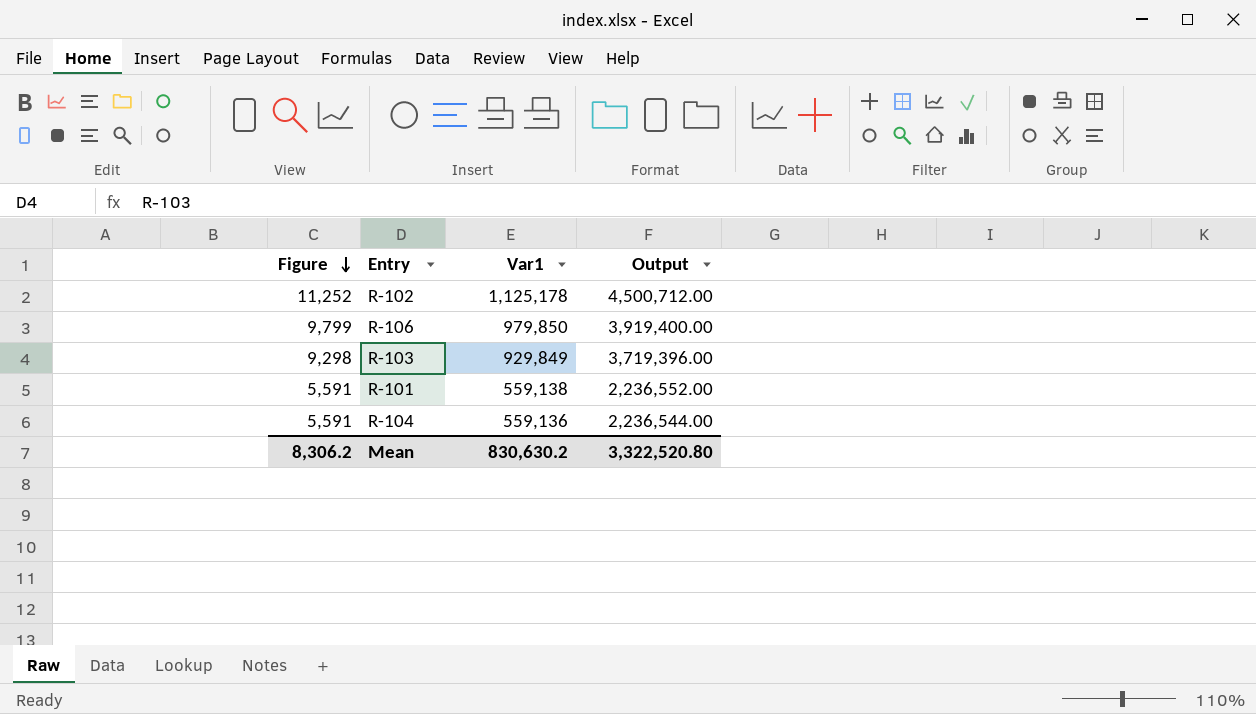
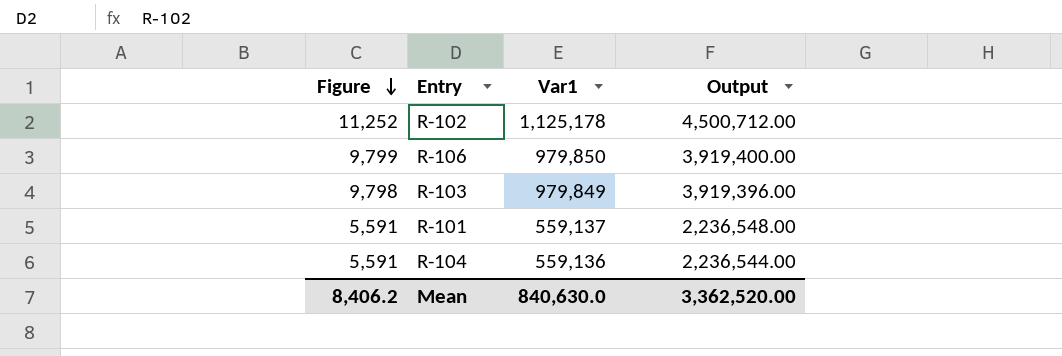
R-103 | Figure: 9,298 -> 9,798
R-103 | Var1: 929,849 -> 979,849
R-103 | Output: 3,719,396.00 -> 3,919,396.00
R-101 | Var1: 559,138 -> 559,137
R-101 | Output: 2,236,552.00 -> 2,236,548.00
Mean | Figure: 8,306.2 -> 8,406.2
Mean | Var1: 830,630.2 -> 840,630.0
Mean | Output: 3,322,520.80 -> 3,362,520.00

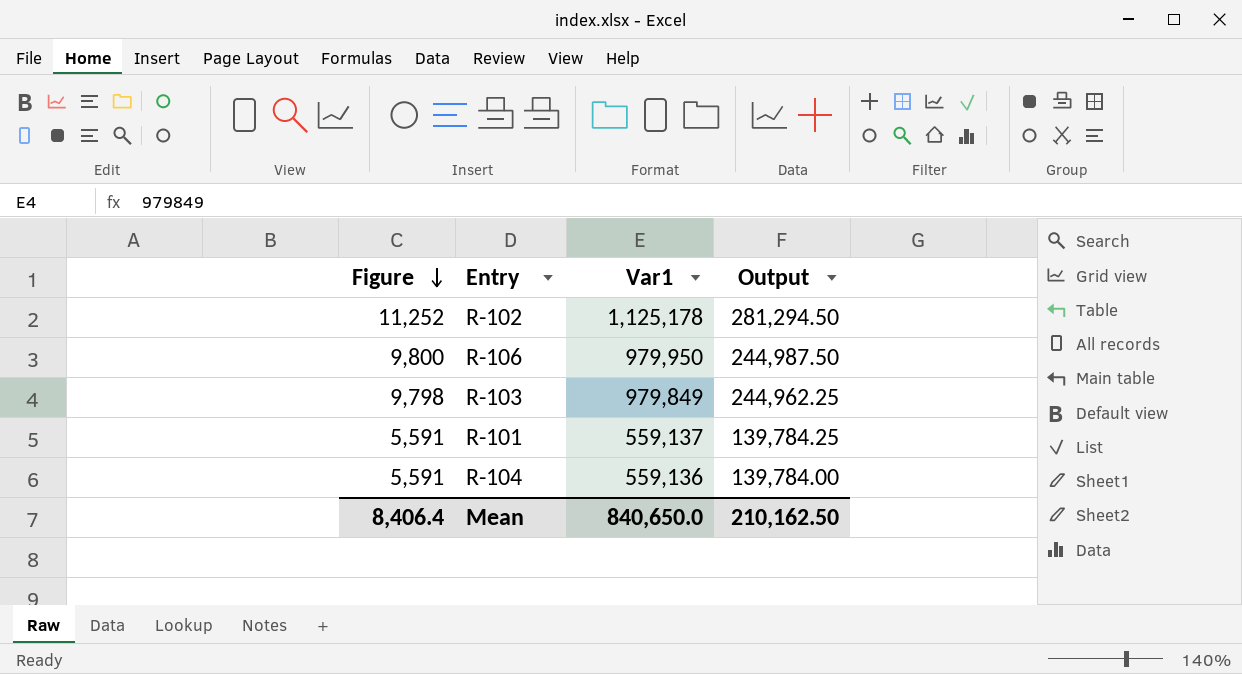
column Output | formula: [Var1] * 4 -> [Var1] * 0.25
R-106 | Figure: 9,799 -> 9,800
R-106 | Var1: 979,850 -> 979,950
Mean | Figure: 8,406.2 -> 8,406.4
Mean | Var1: 840,630.0 -> 840,650.0
Mean | Output: 3,362,520.00 -> 210,162.50

